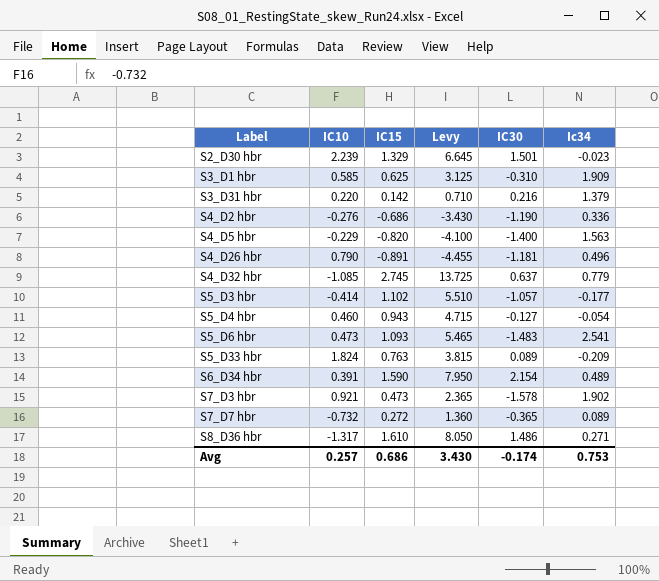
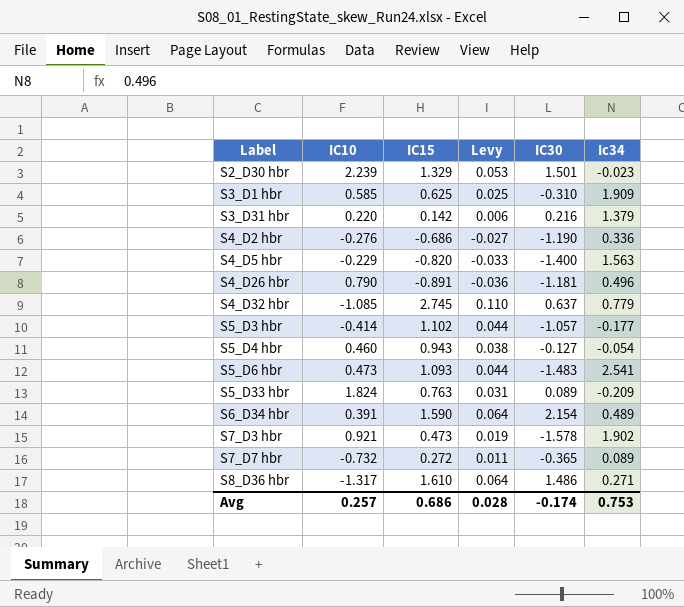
column Levy | formula: [IC15] * 5 -> [IC15] * 0.04
Avg | Levy: 3.430 -> 0.028

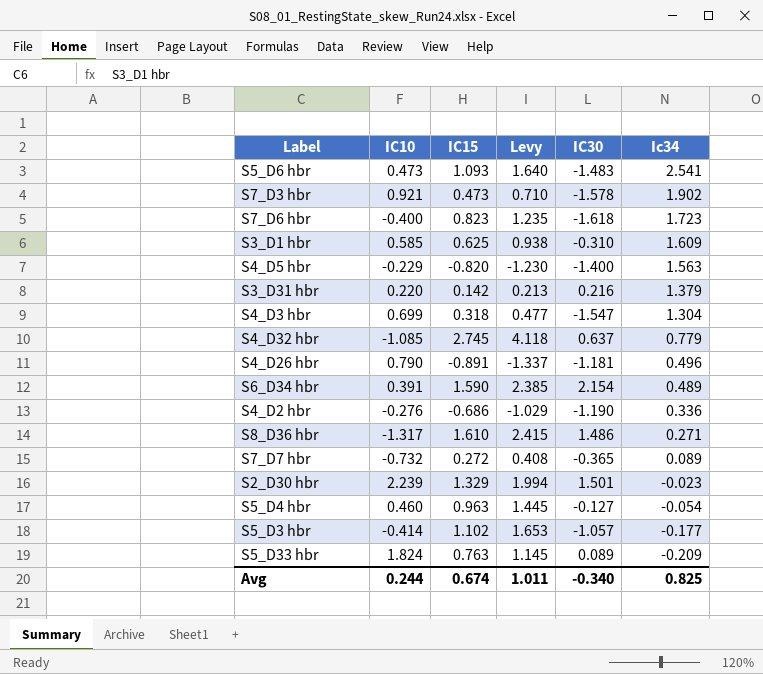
row order: Label ascending -> Ic34 descending
column Levy | formula: [IC15] * 0.04 -> [IC15] * 1.5
row S7_D6 hbr: none -> -0.400 | 0.823 | 1.235 | -1.618 | 1.723
S3_D1 hbr | Ic34: 1.909 -> 1.609
row S4_D3 hbr: none -> 0.699 | 0.318 | 0.477 | -1.547 | 1.304
S5_D4 hbr | IC15: 0.943 -> 0.963
Avg | IC10: 0.257 -> 0.244
Avg | IC15: 0.686 -> 0.674
Avg | Levy: 0.028 -> 1.011
Avg | IC30: -0.174 -> -0.340
Avg | Ic34: 0.753 -> 0.825

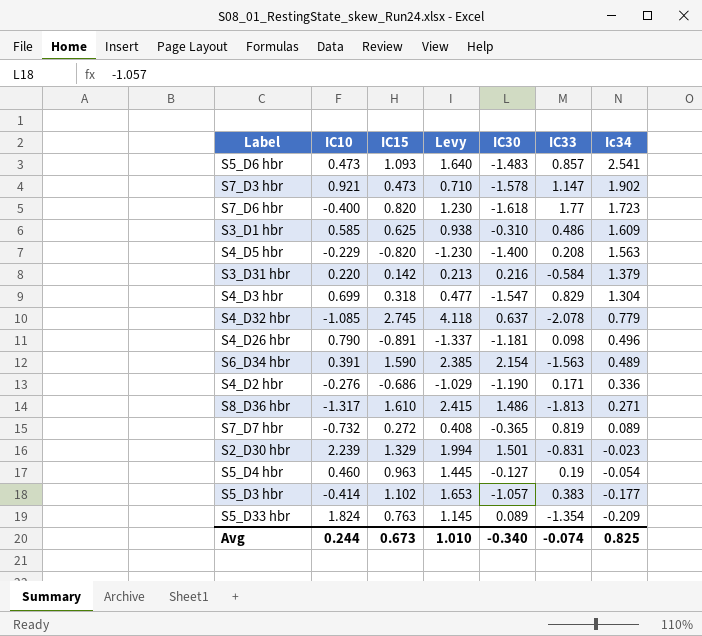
column IC33 | position: none -> 6
S7_D6 hbr | IC15: 0.823 -> 0.820
S7_D6 hbr | Levy: 1.235 -> 1.230
Avg | IC15: 0.674 -> 0.673
Avg | Levy: 1.011 -> 1.010

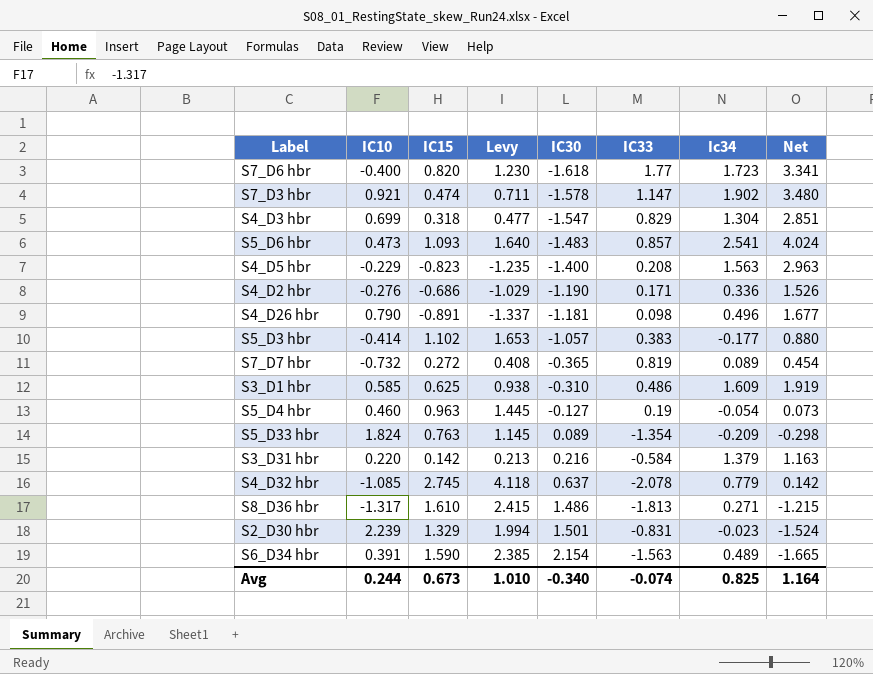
row order: Ic34 descending -> IC30 ascending
column Net | formula: none -> [Ic34] - [IC30]
S7_D3 hbr | IC15: 0.473 -> 0.474
S7_D3 hbr | Levy: 0.710 -> 0.711
S4_D5 hbr | IC15: -0.820 -> -0.823
S4_D5 hbr | Levy: -1.230 -> -1.235

